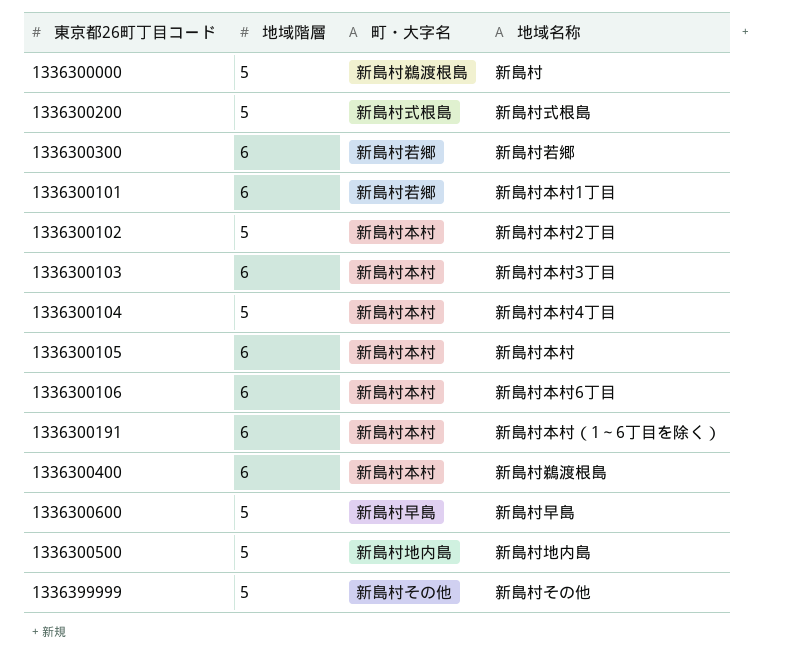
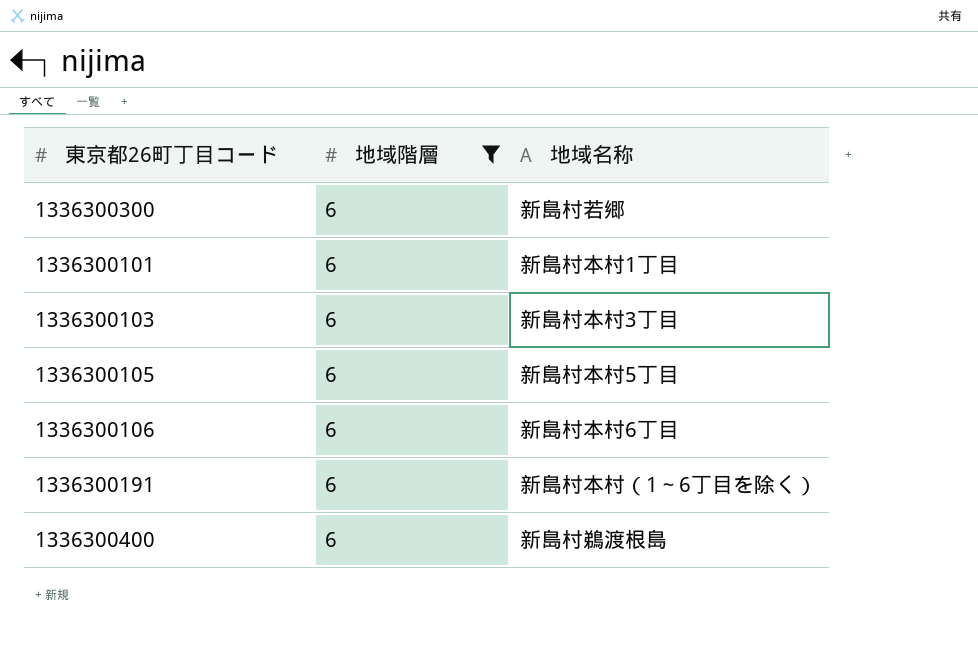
filter: none -> 地域階層 = 6
column 町・大字名 | position: 3 -> none
1336300105 | 地域名称: 新島村本村 -> 新島村本村5丁目

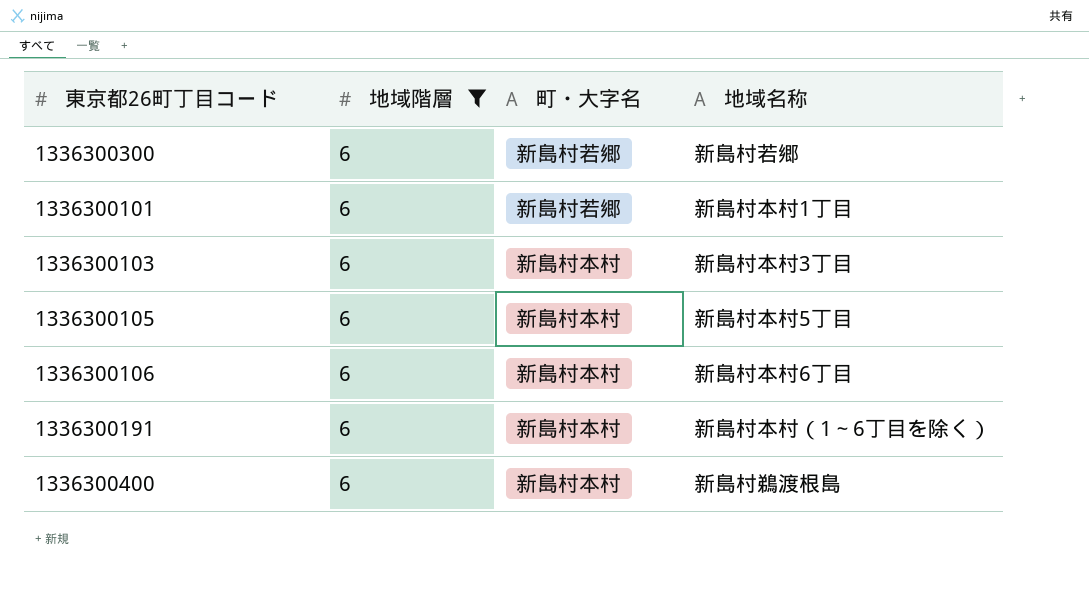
column 町・大字名 | position: none -> 3

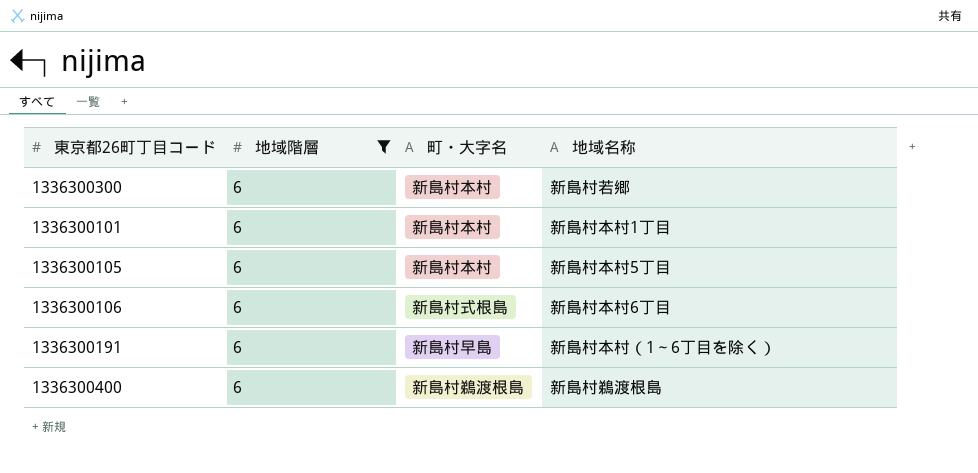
row 1336300103: 6 | 新島村本村 | 新島村本村3丁目 -> none
1336300300 | 町・大字名: 新島村若郷 -> 新島村本村
1336300101 | 町・大字名: 新島村若郷 -> 新島村本村
1336300106 | 町・大字名: 新島村本村 -> 新島村式根島
1336300191 | 町・大字名: 新島村本村 -> 新島村早島
1336300400 | 町・大字名: 新島村本村 -> 新島村鵜渡根島

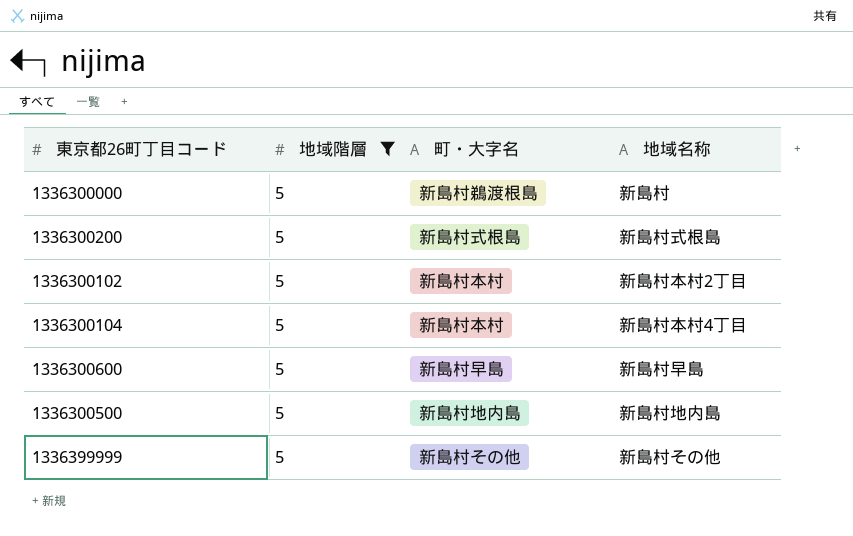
filter: 地域階層 = 6 -> 地域階層 = 5

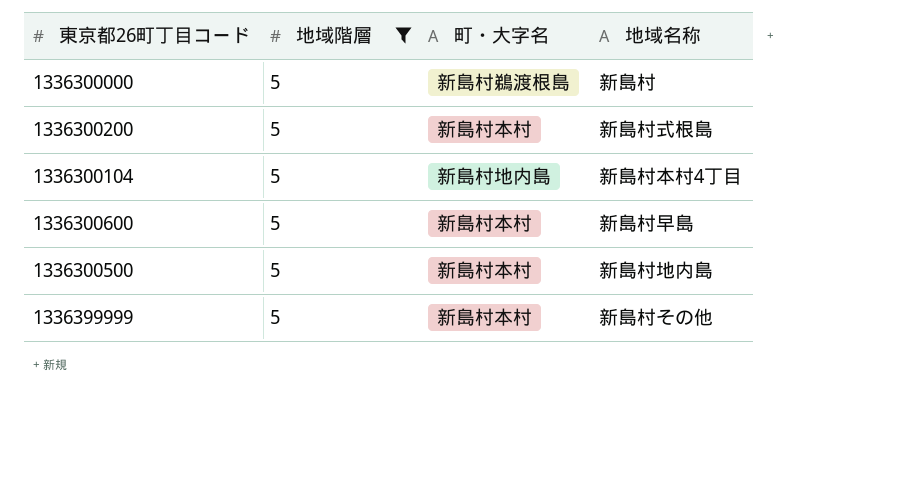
row 1336300102: 5 | 新島村本村 | 新島村本村2丁目 -> none
1336300200 | 町・大字名: 新島村式根島 -> 新島村本村
1336300104 | 町・大字名: 新島村本村 -> 新島村地内島
1336300600 | 町・大字名: 新島村早島 -> 新島村本村
1336300500 | 町・大字名: 新島村地内島 -> 新島村本村
1336399999 | 町・大字名: 新島村その他 -> 新島村本村

